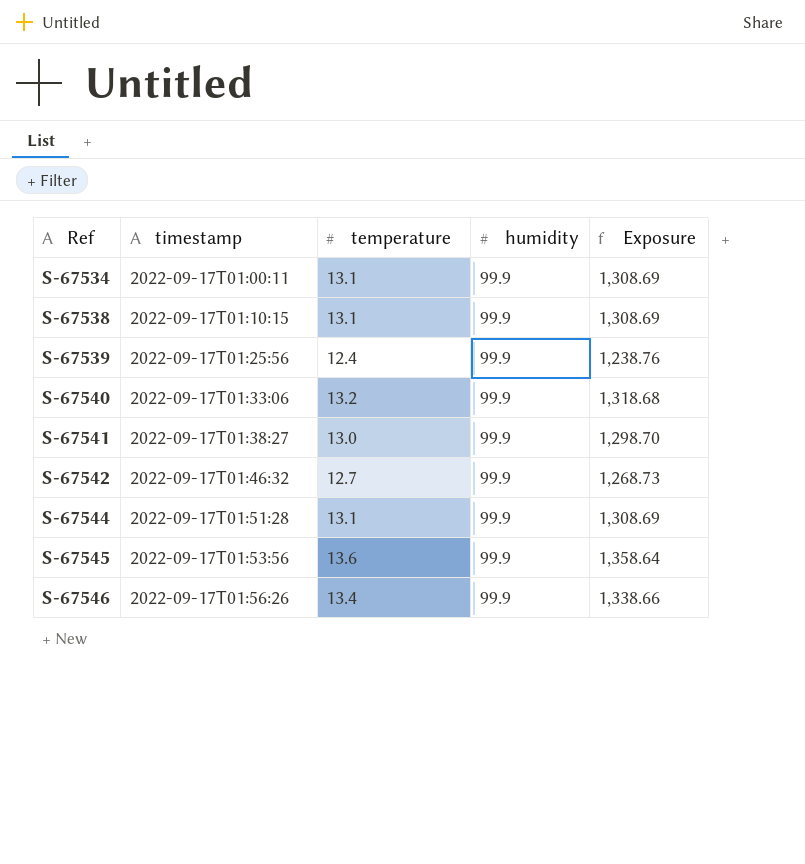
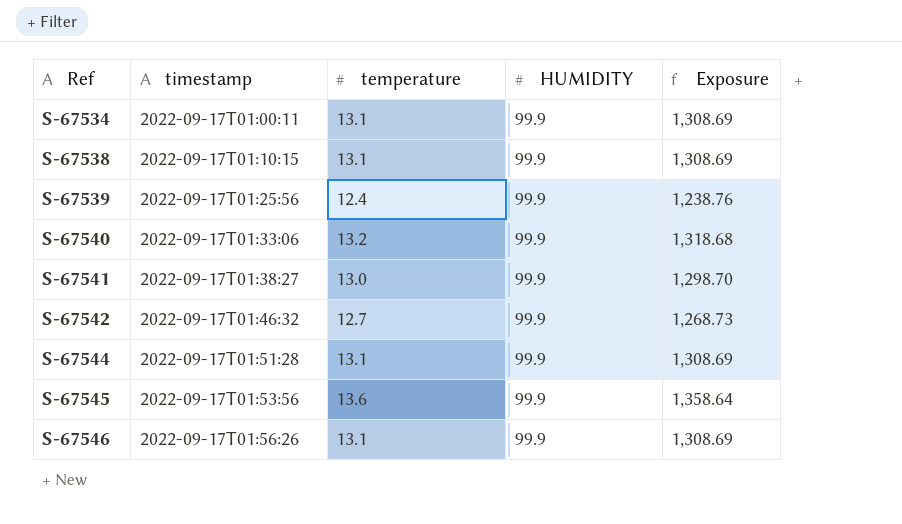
column name: humidity -> HUMIDITY
S-67546 | temperature: 13.4 -> 13.1
S-67546 | Exposure: 1,338.66 -> 1,308.69

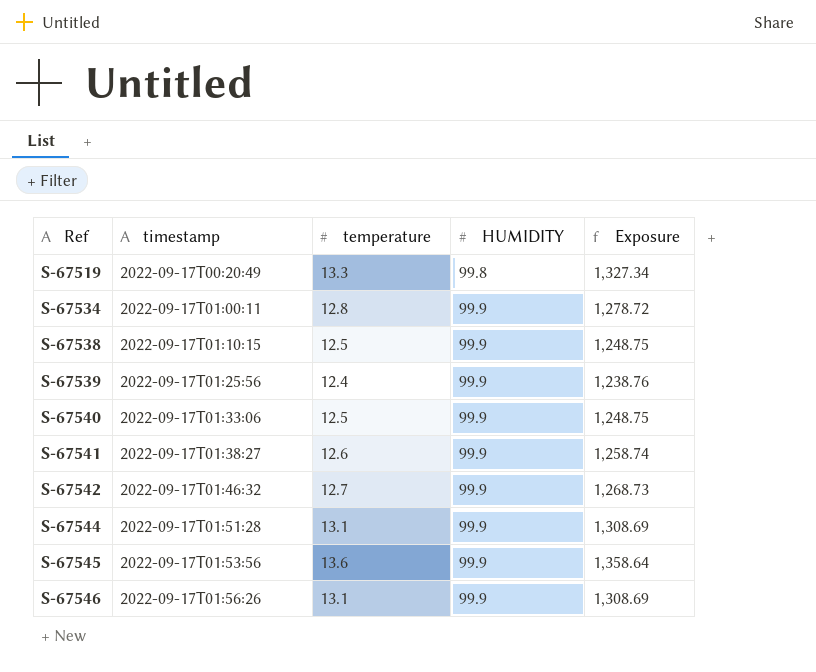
row S-67519: none -> 2022-09-17T00:20:49 | 13.3 | 99.8 | 1,327.34
S-67534 | temperature: 13.1 -> 12.8
S-67534 | Exposure: 1,308.69 -> 1,278.72
S-67538 | temperature: 13.1 -> 12.5
S-67538 | Exposure: 1,308.69 -> 1,248.75
S-67540 | temperature: 13.2 -> 12.5
S-67540 | Exposure: 1,318.68 -> 1,248.75
S-67541 | temperature: 13.0 -> 12.6
S-67541 | Exposure: 1,298.70 -> 1,258.74

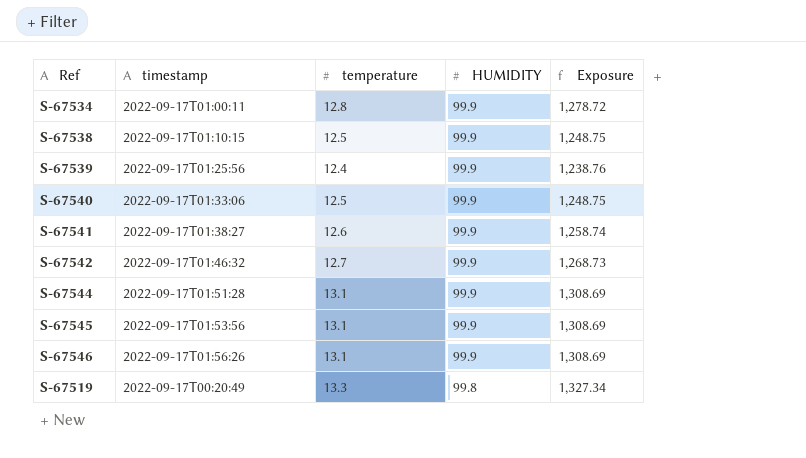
row order: Ref ascending -> HUMIDITY descending
S-67545 | temperature: 13.6 -> 13.1
S-67545 | Exposure: 1,358.64 -> 1,308.69

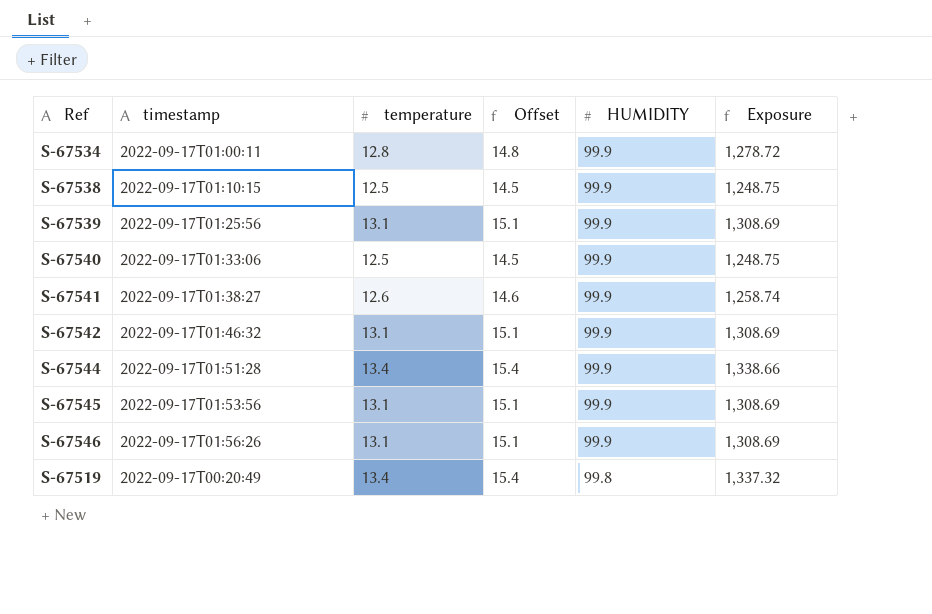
column Offset | formula: none -> [temperature] + 2
S-67539 | temperature: 12.4 -> 13.1
S-67539 | Exposure: 1,238.76 -> 1,308.69
S-67542 | temperature: 12.7 -> 13.1
S-67542 | Exposure: 1,268.73 -> 1,308.69
S-67544 | temperature: 13.1 -> 13.4
S-67544 | Exposure: 1,308.69 -> 1,338.66
S-67519 | temperature: 13.3 -> 13.4
S-67519 | Exposure: 1,327.34 -> 1,337.32

